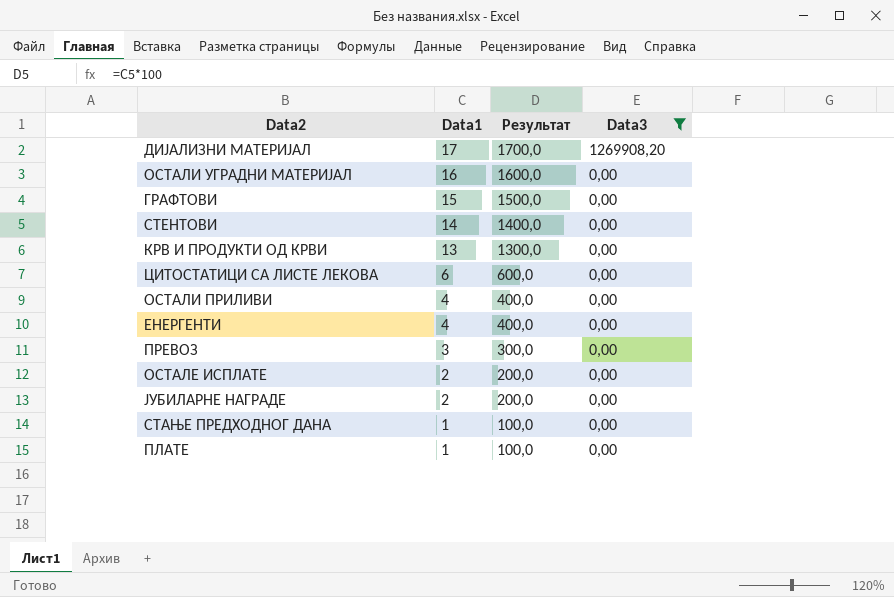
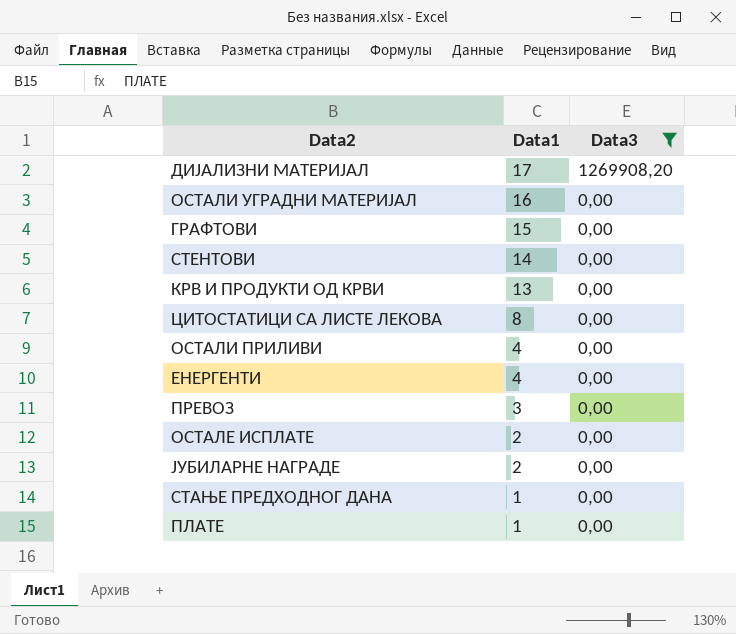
column Результат | formula: [Data1] * 100 -> none
ЦИТОСТАТИЦИ СА ЛИСТЕ ЛЕКОВА | Data1: 6 -> 8

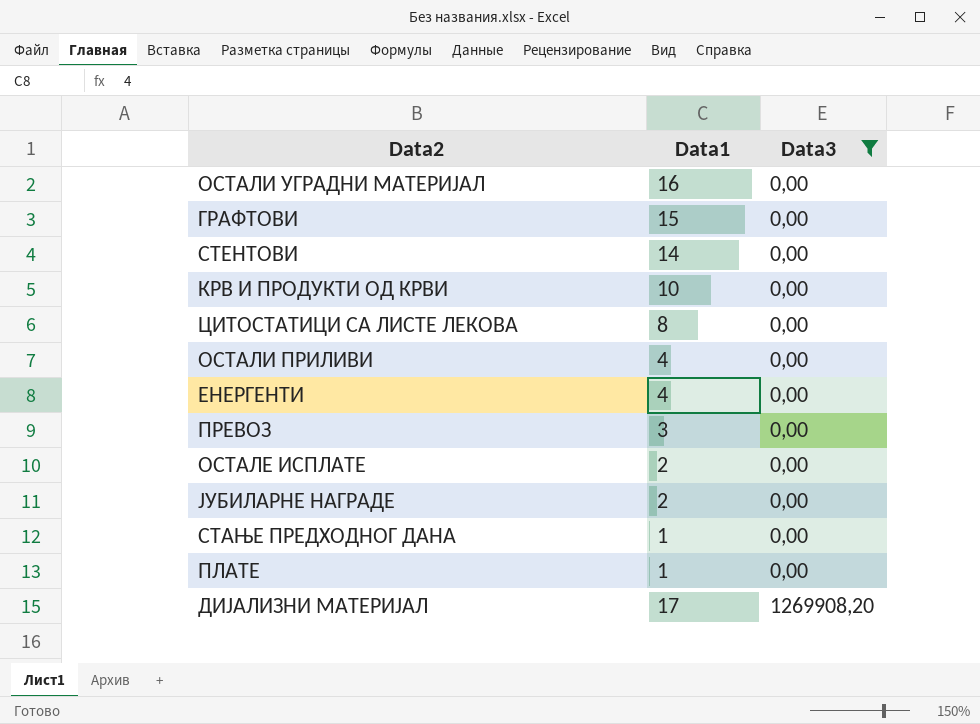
row order: Data1 descending -> Data3 ascending
КРВ И ПРОДУКТИ ОД КРВИ | Data1: 13 -> 10

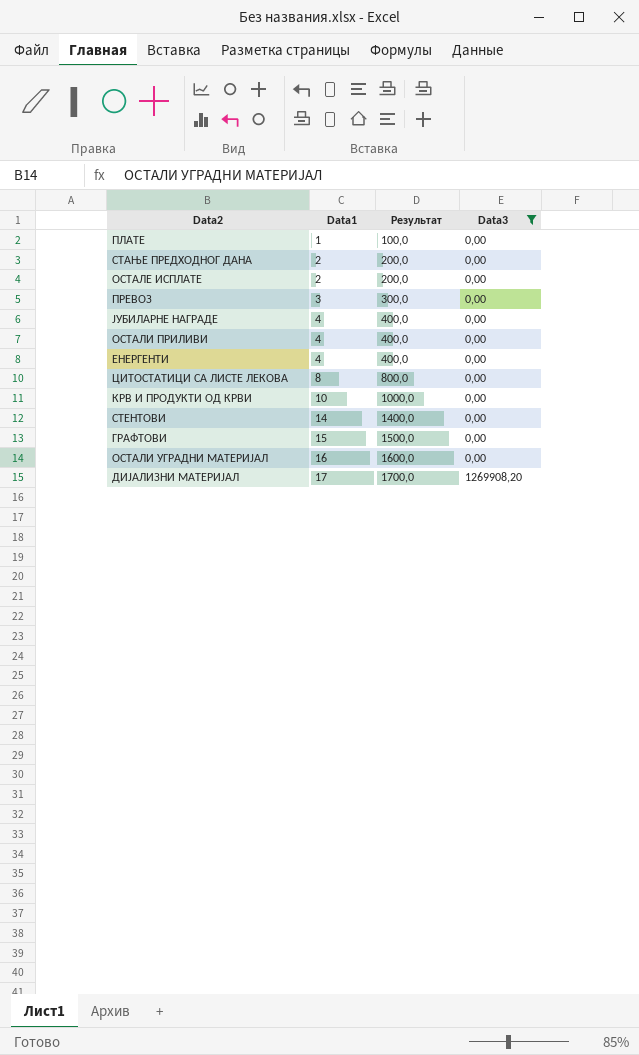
row order: Data3 ascending -> Data1 ascending
column Результат | formula: none -> [Data1] * 100
СТАЊЕ ПРЕДХОДНОГ ДАНА | Data1: 1 -> 2
ЈУБИЛАРНЕ НАГРАДЕ | Data1: 2 -> 4

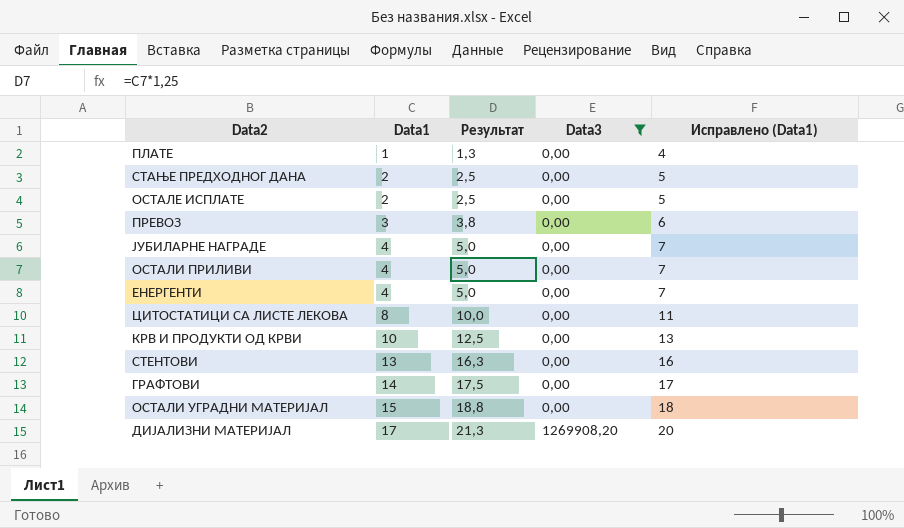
column Результат | formula: [Data1] * 100 -> [Data1] * 1,25
column Исправлено (Data1) | formula: none -> [Data1] + 3
СТЕНТОВИ | Data1: 14 -> 13
ГРАФТОВИ | Data1: 15 -> 14
ОСТАЛИ УГРАДНИ МАТЕРИЈАЛ | Data1: 16 -> 15

